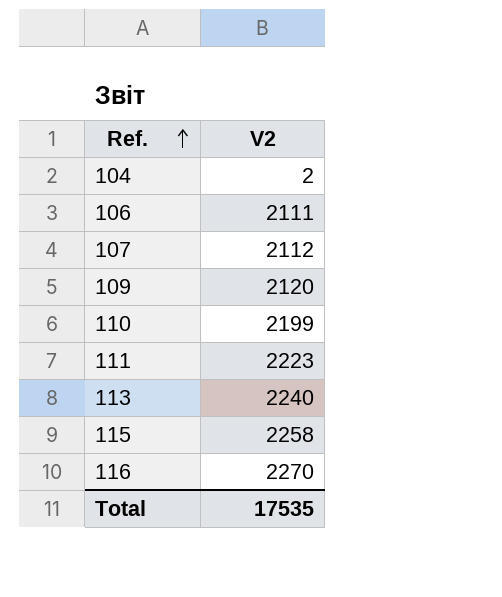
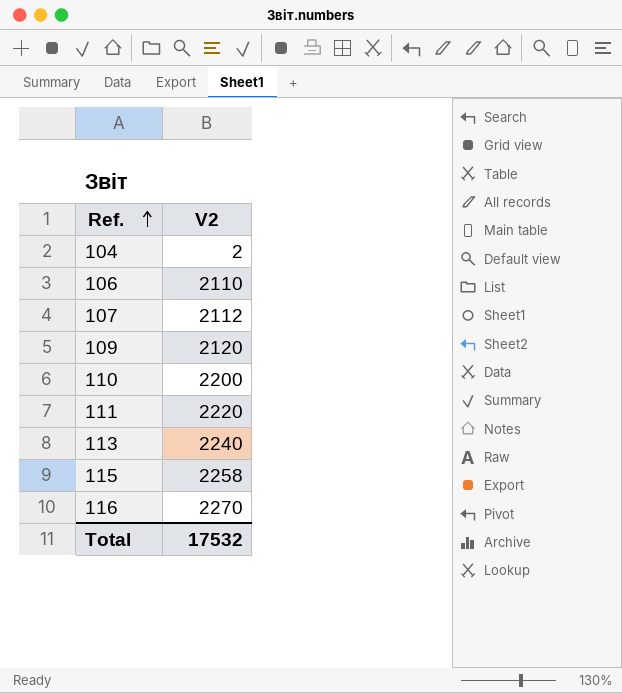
106 | V2: 2111 -> 2110
110 | V2: 2199 -> 2200
111 | V2: 2223 -> 2220
Total | V2: 17535 -> 17532

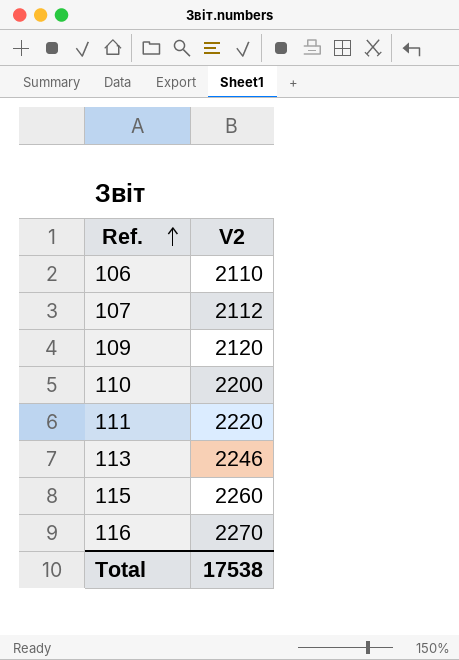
row 104: 2 -> none
113 | V2: 2240 -> 2246
115 | V2: 2258 -> 2260
Total | V2: 17532 -> 17538

